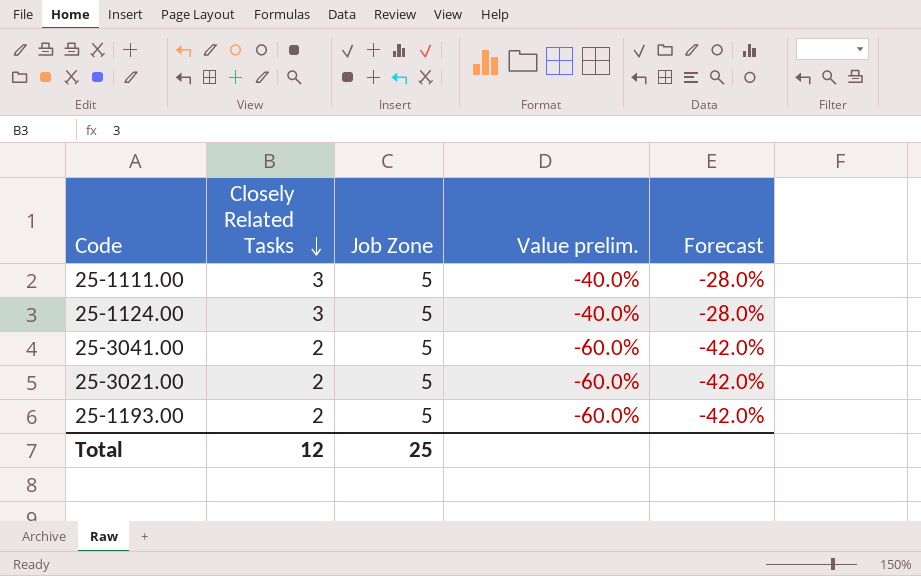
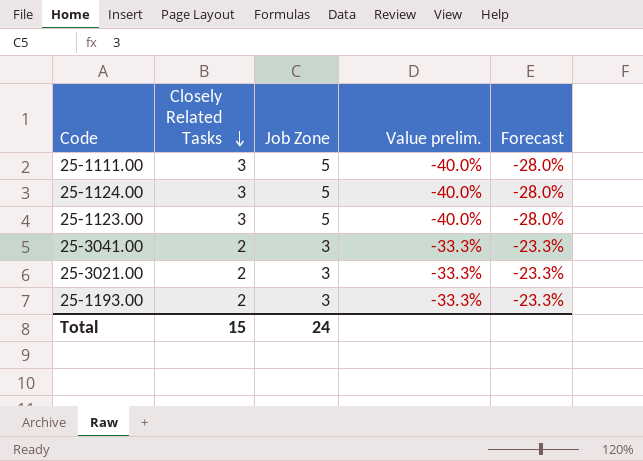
row 25-1123.00: none -> 3 | 5 | -40.0% | -28.0%
25-3041.00 | Job Zone: 5 -> 3
25-3041.00 | Value prelim.: -60.0% -> -33.3%
25-3041.00 | Forecast: -42.0% -> -23.3%
25-3021.00 | Job Zone: 5 -> 3
25-3021.00 | Value prelim.: -60.0% -> -33.3%
25-3021.00 | Forecast: -42.0% -> -23.3%
25-1193.00 | Job Zone: 5 -> 3
25-1193.00 | Value prelim.: -60.0% -> -33.3%
25-1193.00 | Forecast: -42.0% -> -23.3%
Total | Closely Related Tasks: 12 -> 15
Total | Job Zone: 25 -> 24

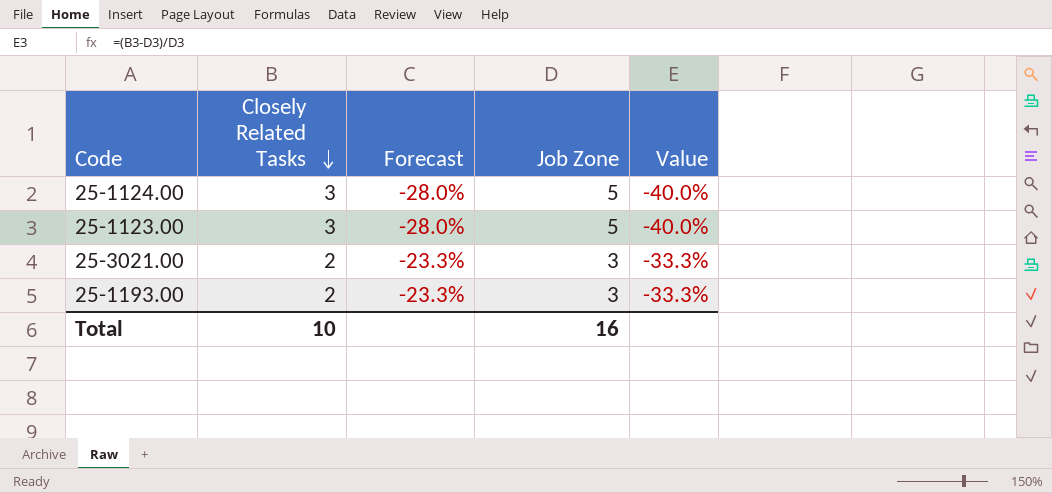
column Forecast | position: 5 -> 3
column name: Value prelim. -> Value
row 25-1111.00: 3 | 5 | -40.0% | -28.0% -> none
row 25-3041.00: 2 | 3 | -33.3% | -23.3% -> none
Total | Closely Related Tasks: 15 -> 10
Total | Job Zone: 24 -> 16

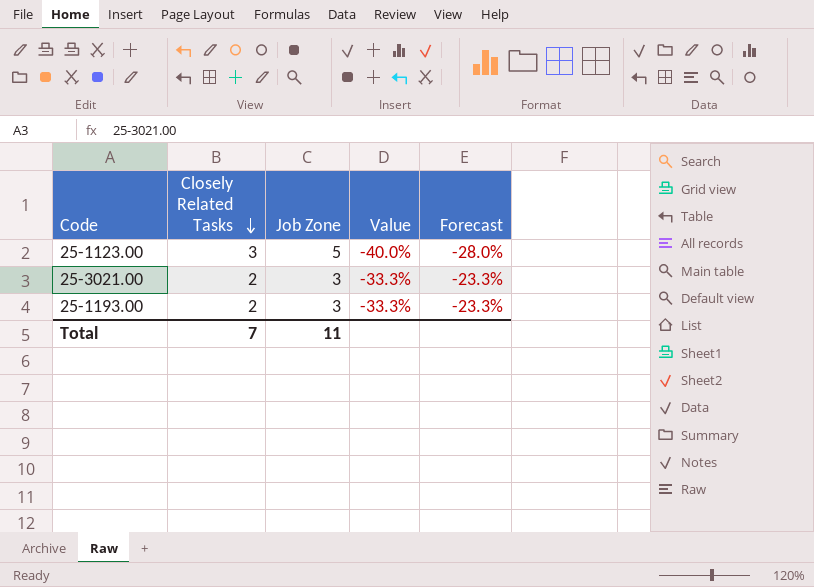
column Forecast | position: 3 -> 5
row 25-1124.00: 3 | -28.0% | 5 | -40.0% -> none
Total | Closely Related Tasks: 10 -> 7
Total | Job Zone: 16 -> 11

